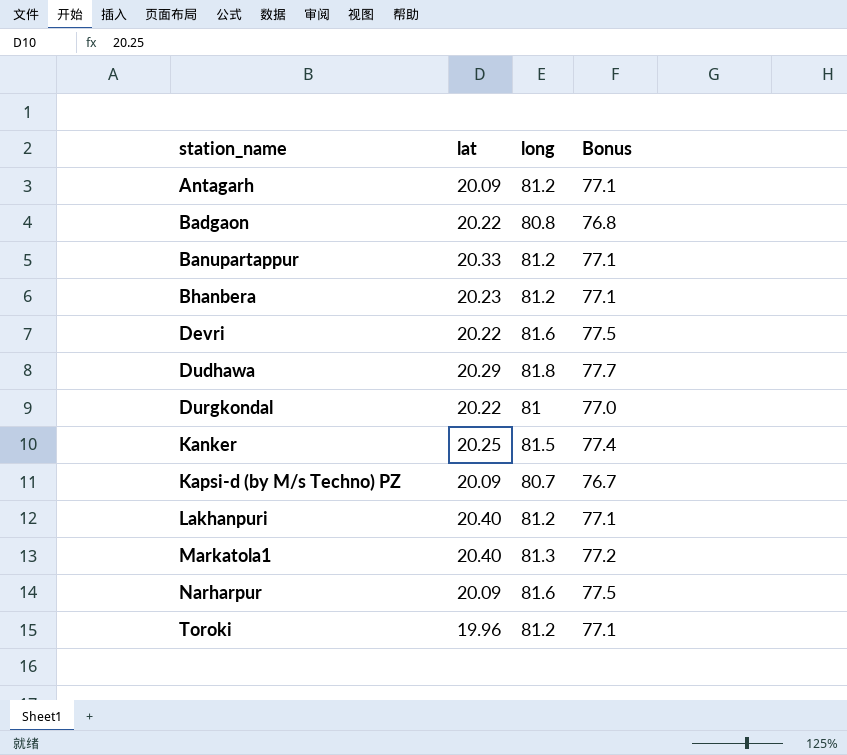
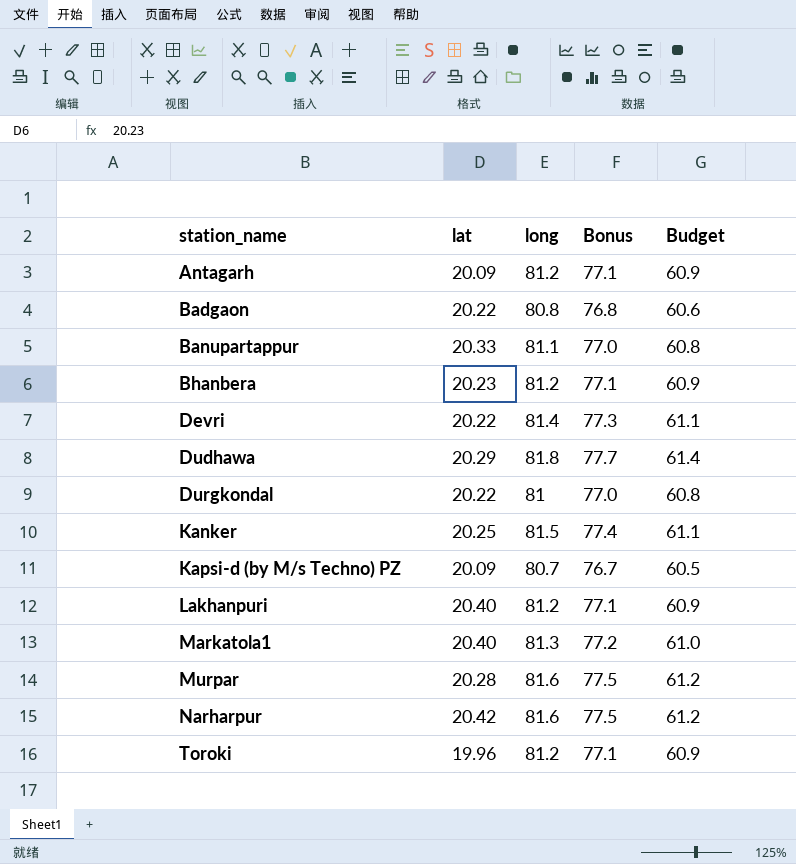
column Budget | formula: none -> [long] * 0.75
Banupartappur | long: 81.2 -> 81.1
Banupartappur | Bonus: 77.1 -> 77.0
Devri | long: 81.6 -> 81.4
Devri | Bonus: 77.5 -> 77.3
row Murpar: none -> 20.28 | 81.6 | 77.5 | 61.2
Narharpur | lat: 20.09 -> 20.42

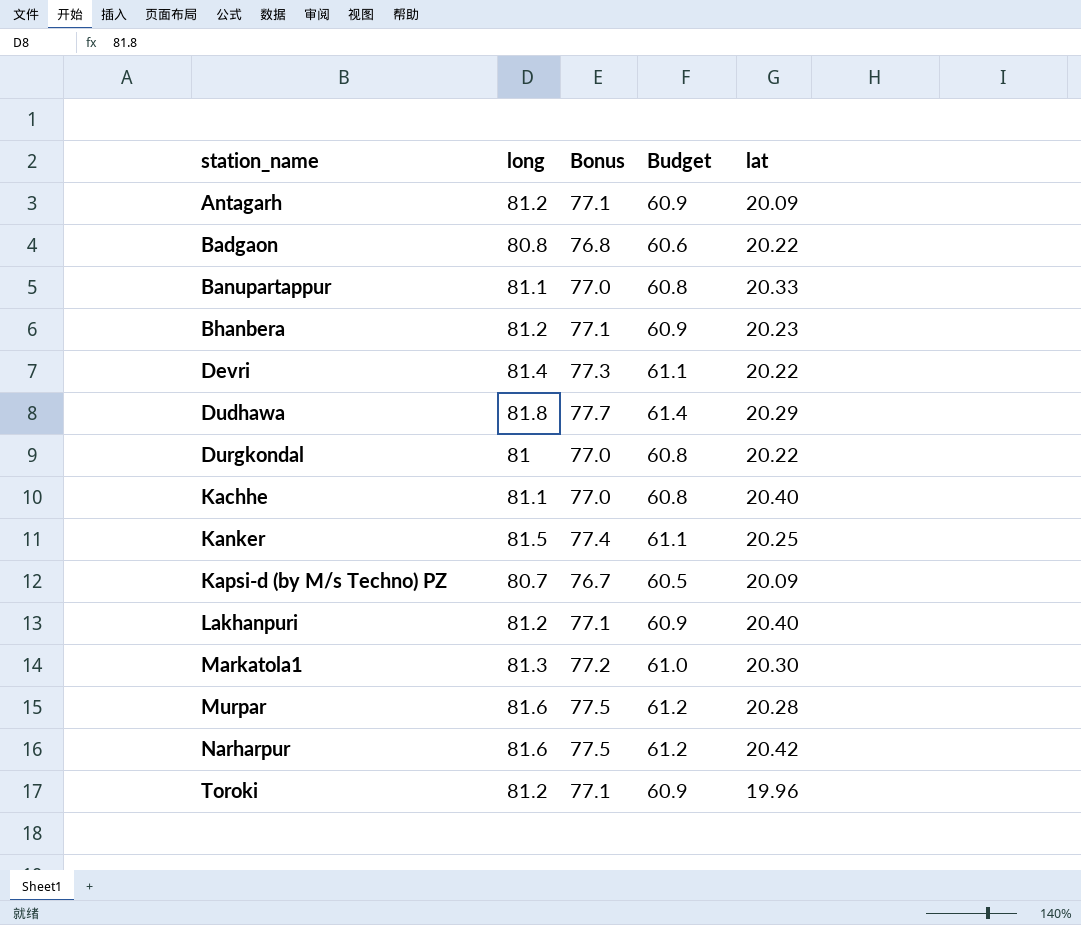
column lat | position: 2 -> 5
row Kachhe: none -> 81.1 | 77.0 | 60.8 | 20.40
Markatola1 | lat: 20.40 -> 20.30

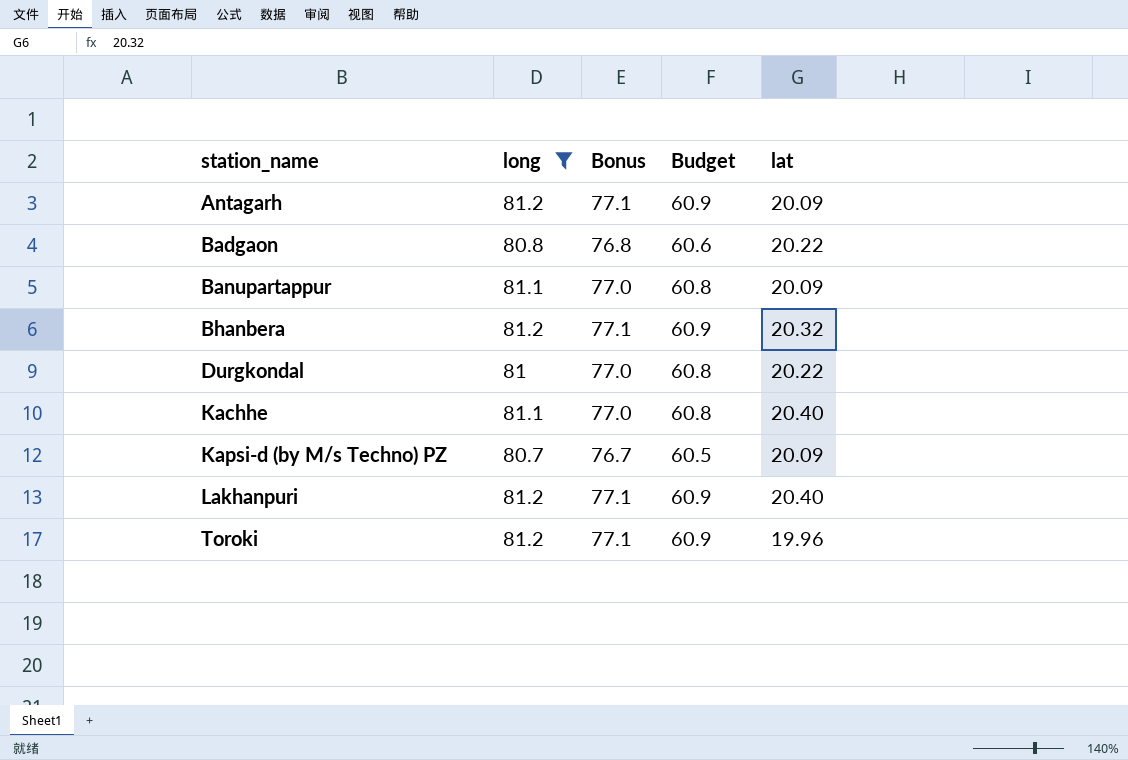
filter: none -> long <= 81.2
Banupartappur | lat: 20.33 -> 20.09
Bhanbera | lat: 20.23 -> 20.32

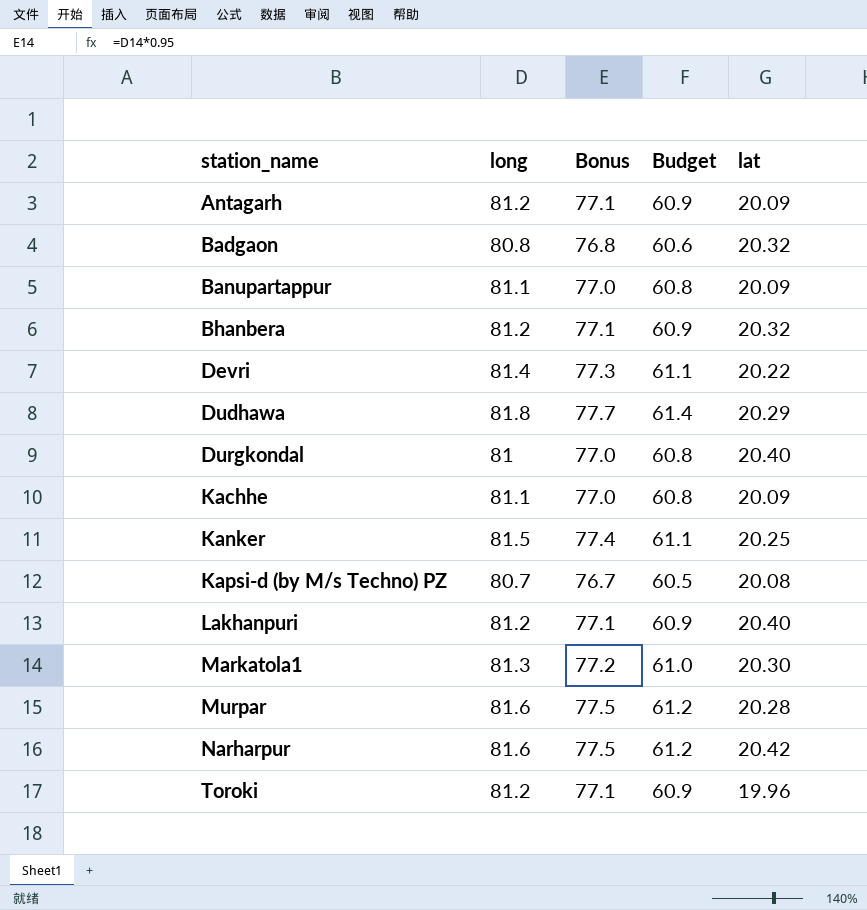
filter: long <= 81.2 -> none
Badgaon | lat: 20.22 -> 20.32
Durgkondal | lat: 20.22 -> 20.40
Kachhe | lat: 20.40 -> 20.09
Kapsi-d (by M/s Techno) PZ | lat: 20.09 -> 20.08

